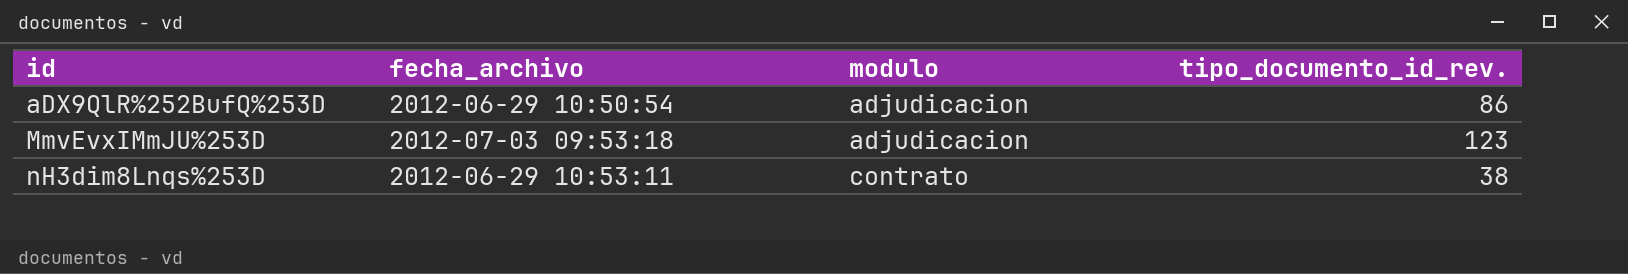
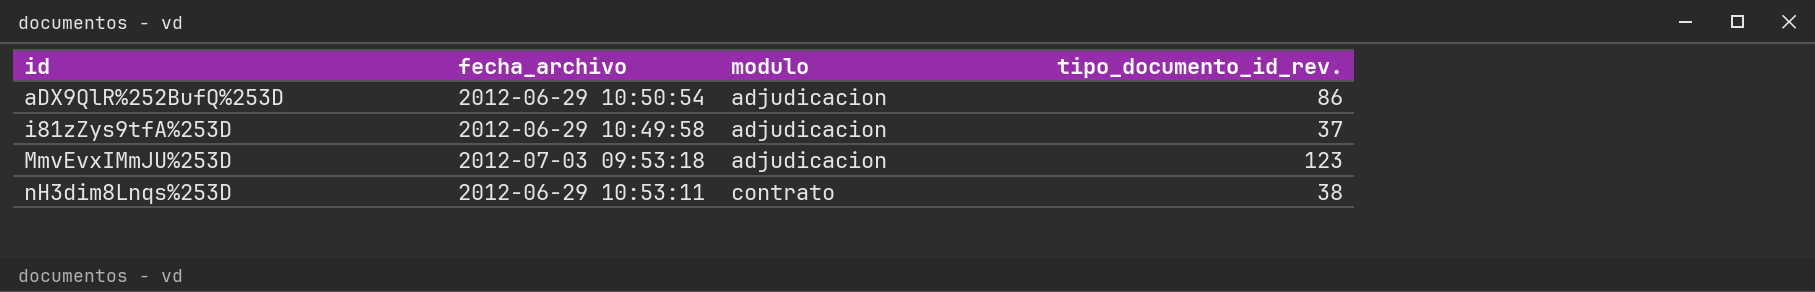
row i81zZys9tfA%253D: none -> 2012-06-29 10:49:58 | adjudicacion | 37

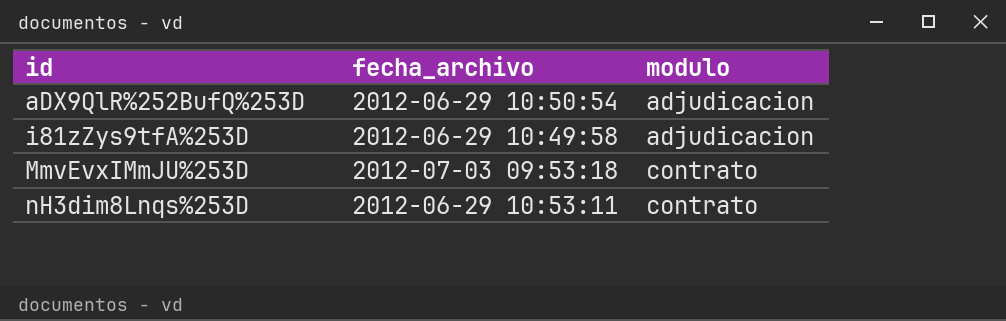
column tipo_documento_id_rev. | position: 4 -> none
MmvEvxIMmJU%253D | modulo: adjudicacion -> contrato

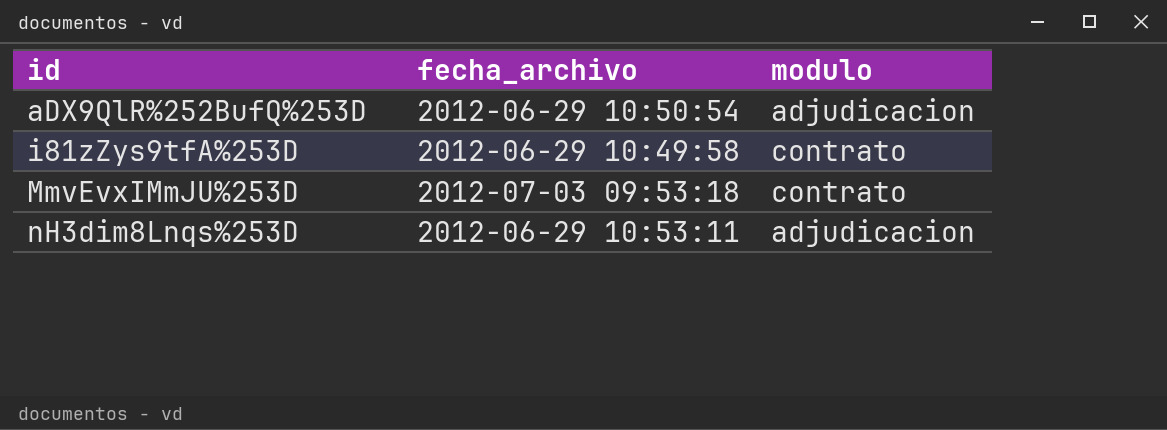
i81zZys9tfA%253D | modulo: adjudicacion -> contrato
nH3dim8Lnqs%253D | modulo: contrato -> adjudicacion

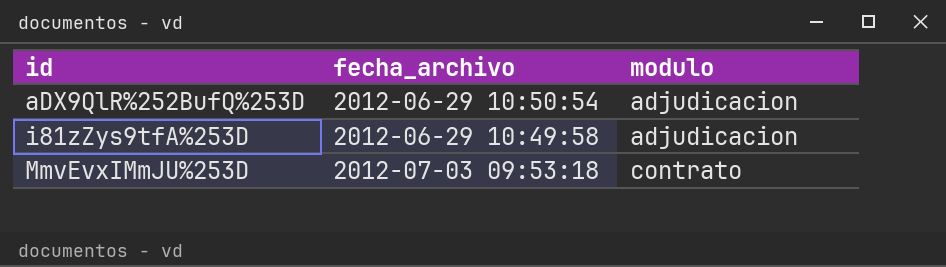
row nH3dim8Lnqs%253D: 2012-06-29 10:53:11 | adjudicacion -> none
i81zZys9tfA%253D | modulo: contrato -> adjudicacion

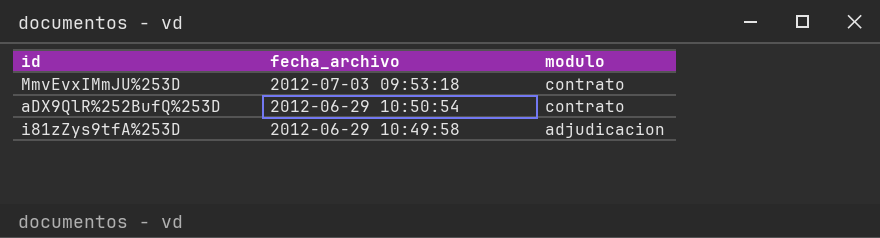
row order: id ascending -> fecha_archivo descending
aDX9QlR%252BufQ%253D | modulo: adjudicacion -> contrato

